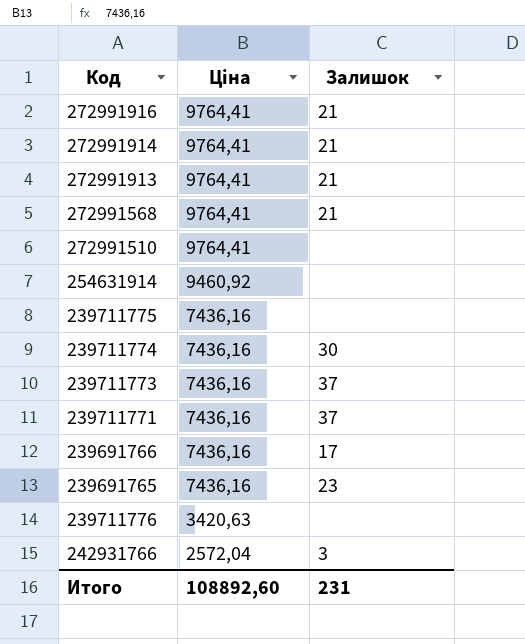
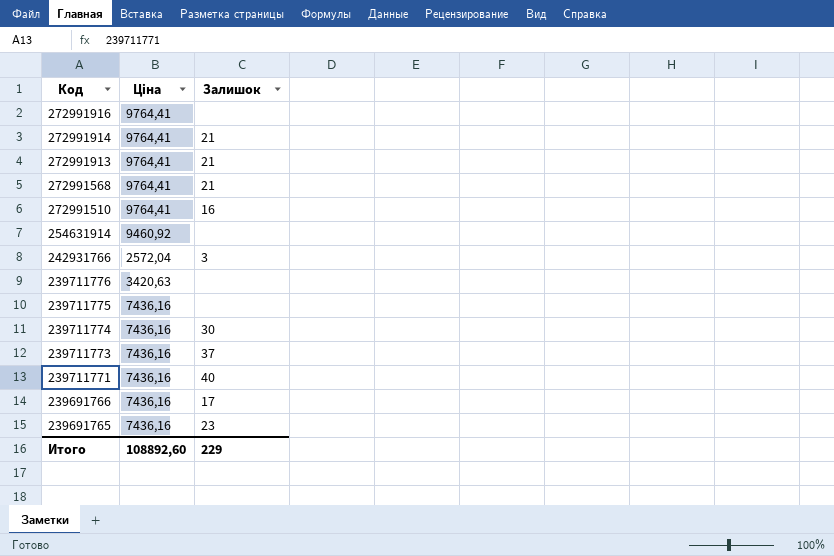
row order: Ціна descending -> Код descending
272991916 | Залишок: 21 -> none
272991510 | Залишок: none -> 16
239711771 | Залишок: 37 -> 40
Итого | Залишок: 231 -> 229

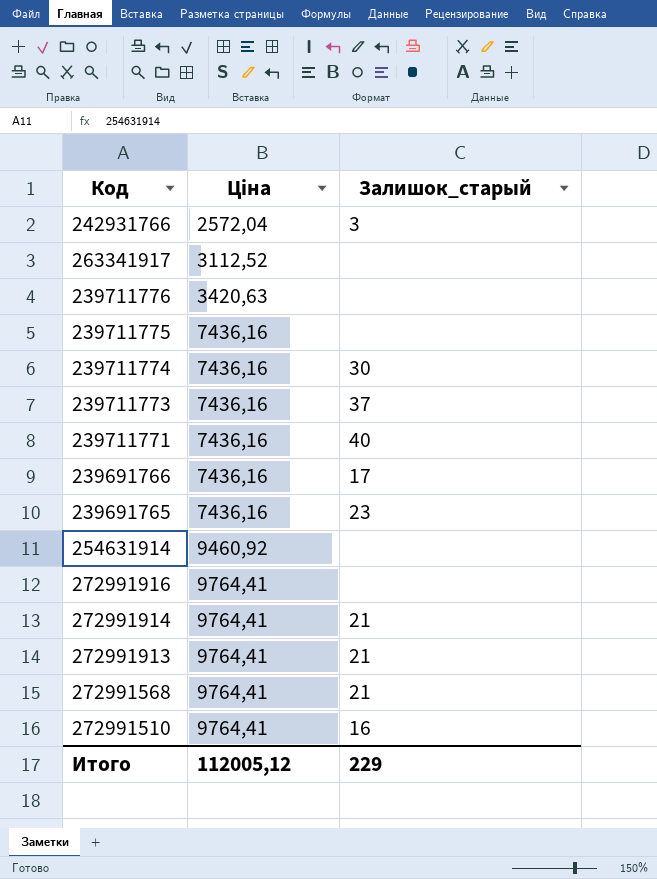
row order: Код descending -> Ціна ascending
column name: Залишок -> Залишок_старый
row 263341917: none -> 3112,52 | none
Итого | Ціна: 108892,60 -> 112005,12

